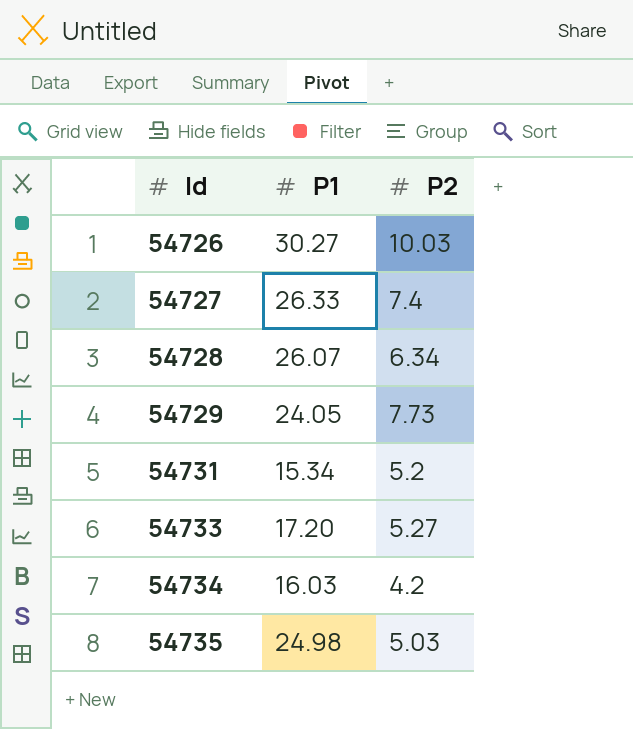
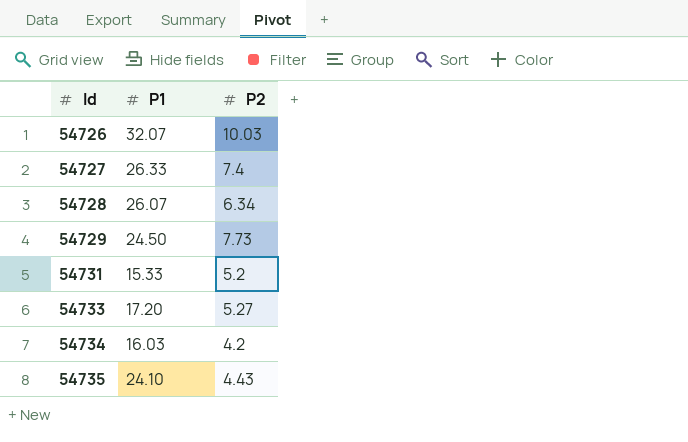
54726 | P1: 30.27 -> 32.07
54729 | P1: 24.05 -> 24.50
54731 | P1: 15.34 -> 15.33
54735 | P1: 24.98 -> 24.10
54735 | P2: 5.03 -> 4.43

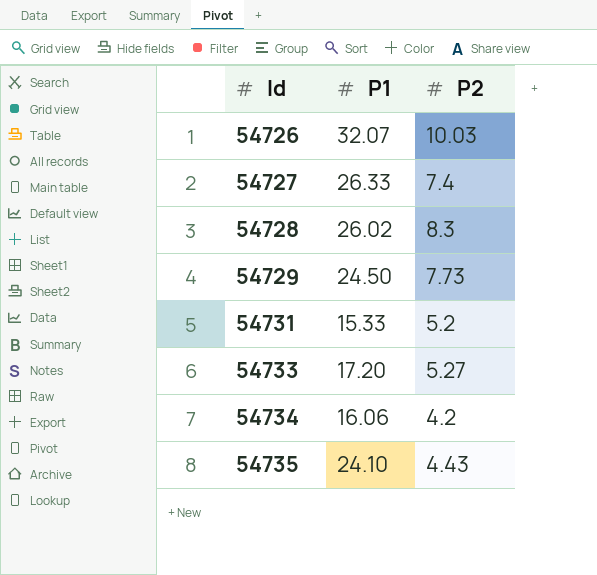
54728 | P1: 26.07 -> 26.02
54728 | P2: 6.34 -> 8.3
54734 | P1: 16.03 -> 16.06

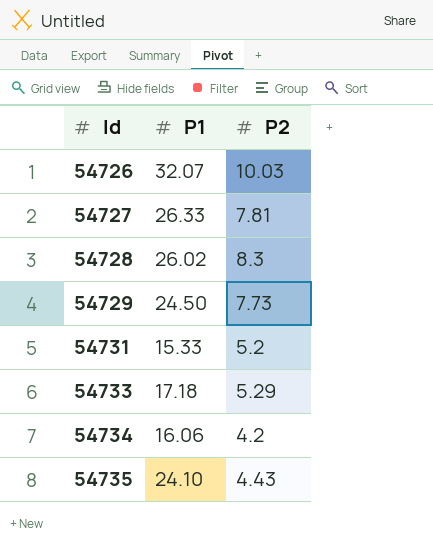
54727 | P2: 7.4 -> 7.81
54733 | P1: 17.20 -> 17.18
54733 | P2: 5.27 -> 5.29

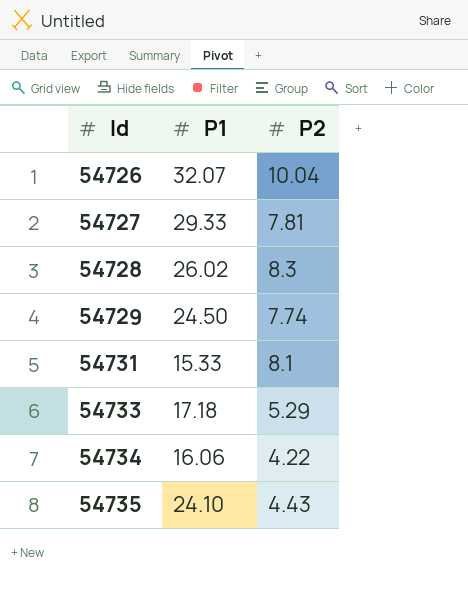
54726 | P2: 10.03 -> 10.04
54727 | P1: 26.33 -> 29.33
54729 | P2: 7.73 -> 7.74
54731 | P2: 5.2 -> 8.1
54734 | P2: 4.2 -> 4.22

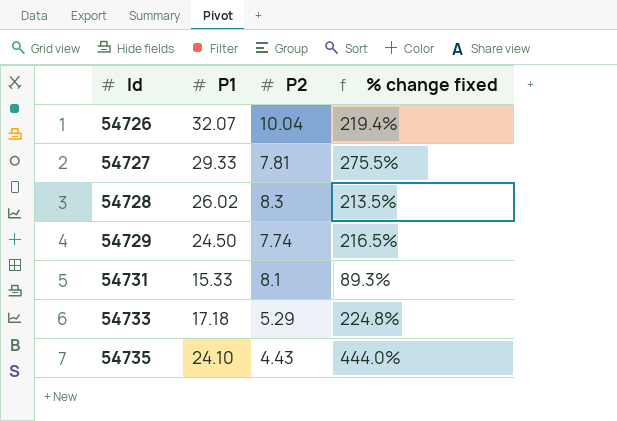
column % change fixed | formula: none -> ([P1] - [P2]) / [P2]
row 54734: 16.06 | 4.22 -> none

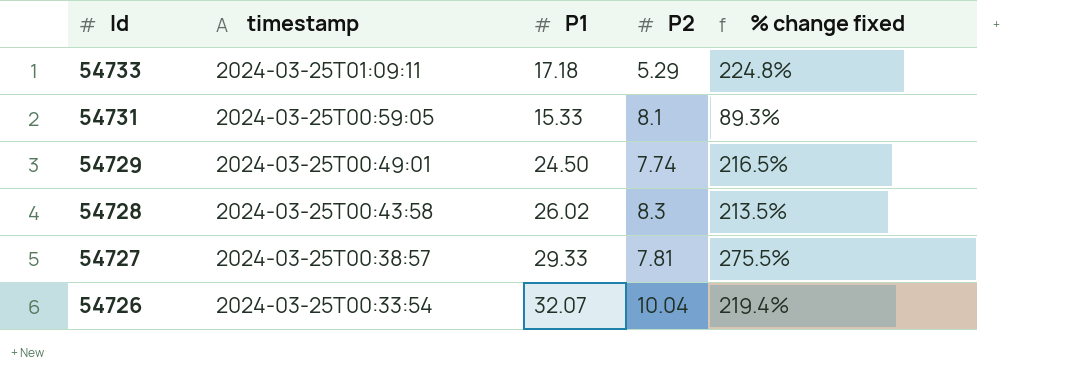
row order: Id ascending -> Id descending
column timestamp | position: none -> 2
row 54735: 24.10 | 4.43 | 444.0% -> none

